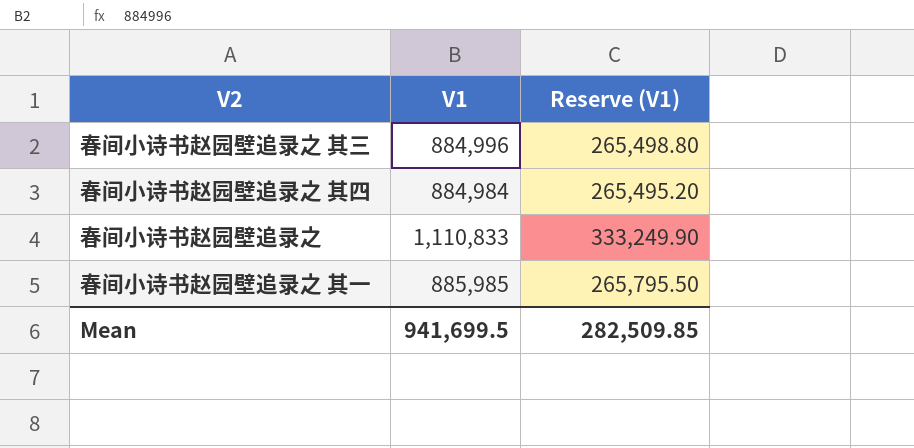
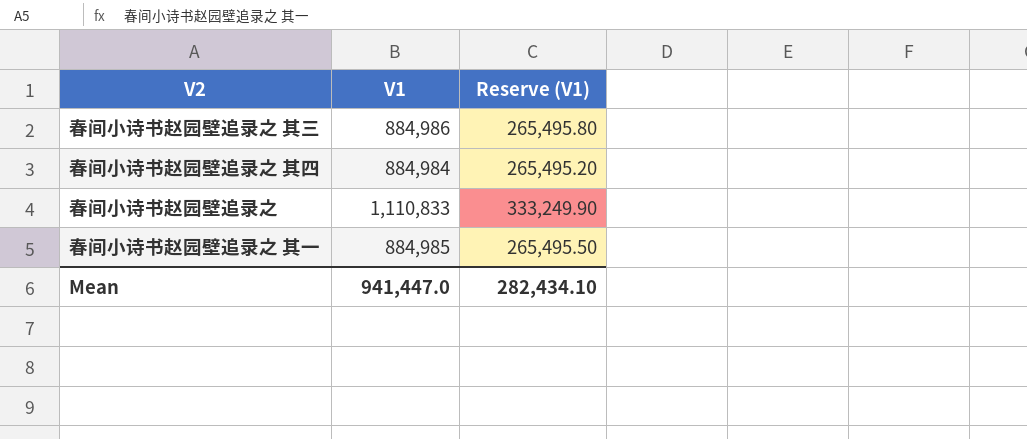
春间小诗书赵园壁追录之 其三 | V1: 884,996 -> 884,986
春间小诗书赵园壁追录之 其三 | Reserve (V1): 265,498.80 -> 265,495.80
春间小诗书赵园壁追录之 其一 | V1: 885,985 -> 884,985
春间小诗书赵园壁追录之 其一 | Reserve (V1): 265,795.50 -> 265,495.50
Mean | V1: 941,699.5 -> 941,447.0
Mean | Reserve (V1): 282,509.85 -> 282,434.10

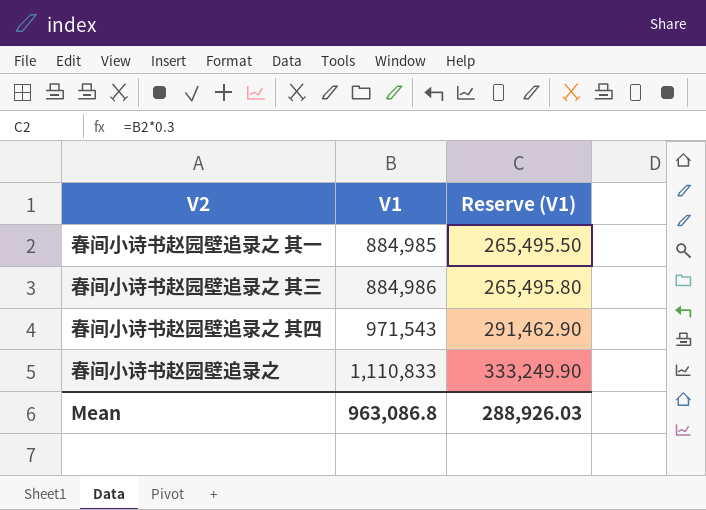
row order: none -> V1 ascending
春间小诗书赵园壁追录之 其四 | V1: 884,984 -> 971,543
春间小诗书赵园壁追录之 其四 | Reserve (V1): 265,495.20 -> 291,462.90
Mean | V1: 941,447.0 -> 963,086.8
Mean | Reserve (V1): 282,434.10 -> 288,926.03

